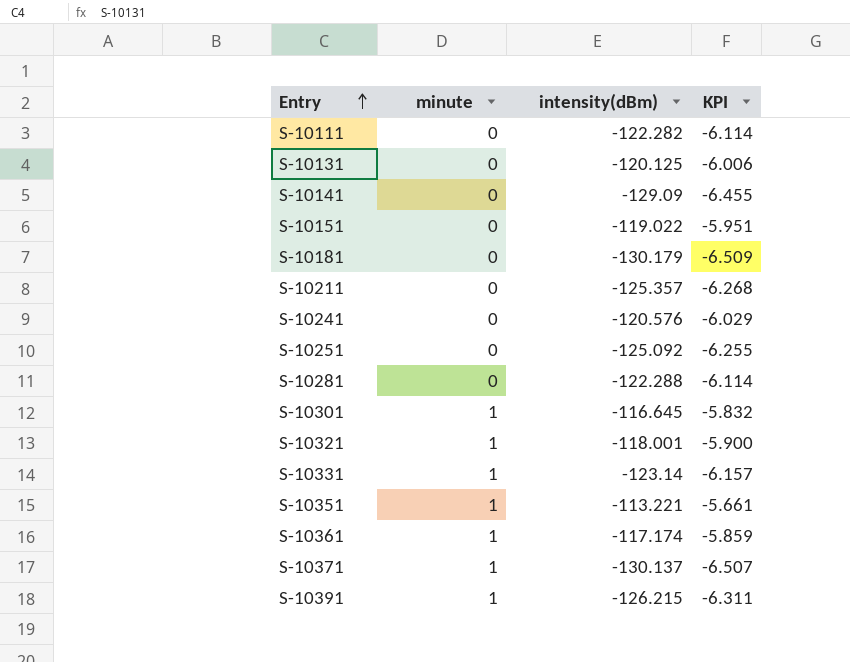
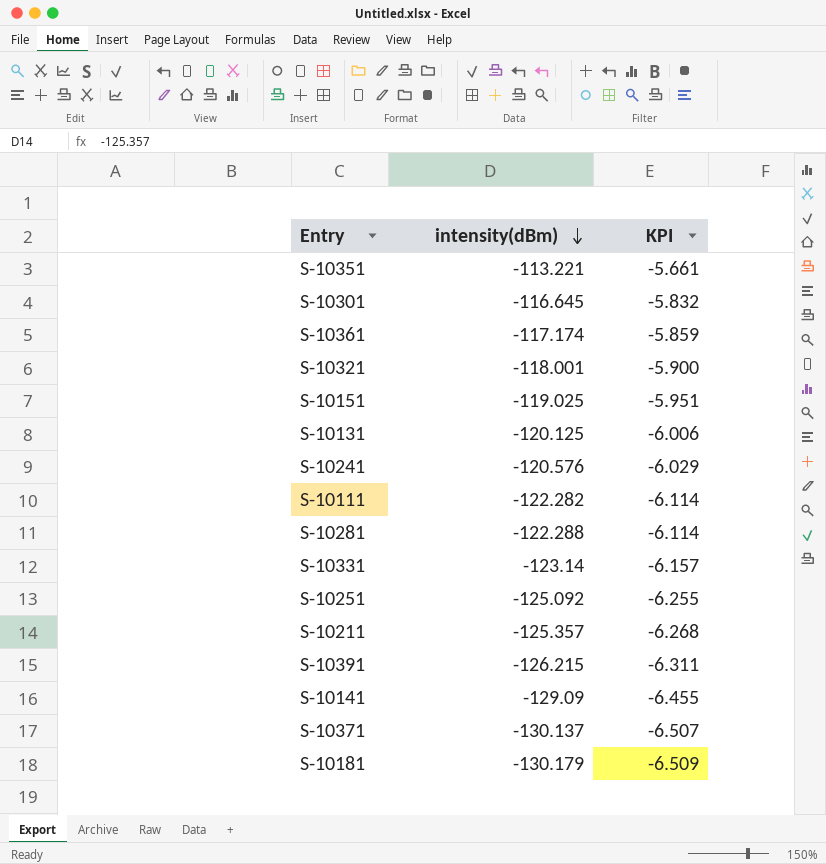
row order: Entry ascending -> intensity(dBm) descending
column minute | position: 2 -> none
S-10151 | intensity(dBm): -119.022 -> -119.025

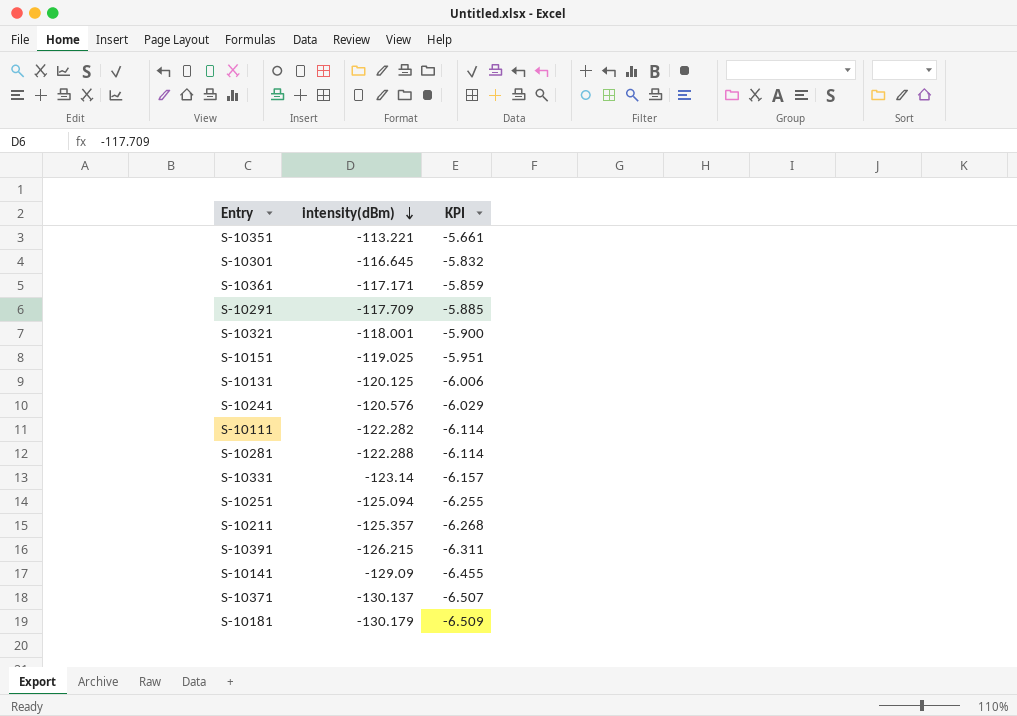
S-10361 | intensity(dBm): -117.174 -> -117.171
row S-10291: none -> -117.709 | -5.885
S-10251 | intensity(dBm): -125.092 -> -125.094

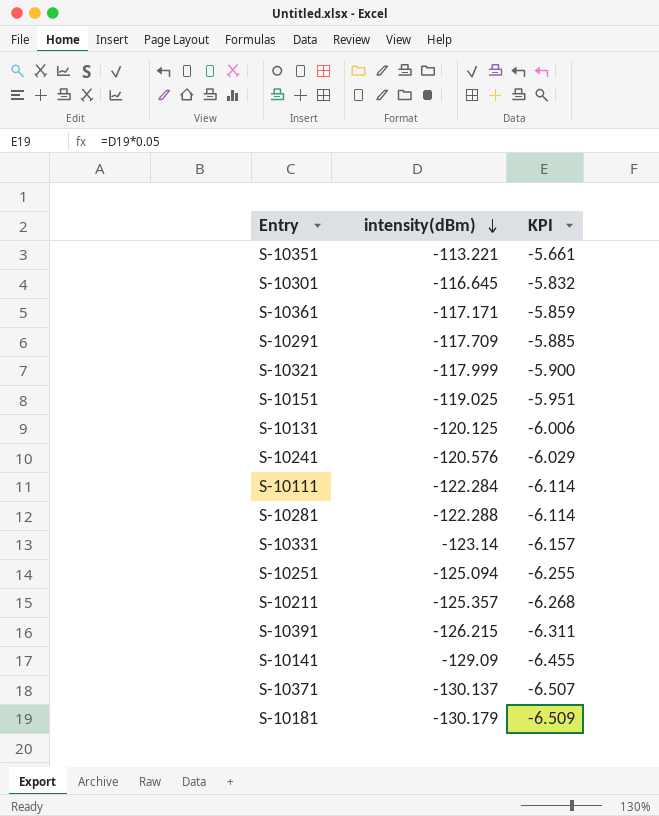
S-10321 | intensity(dBm): -118.001 -> -117.999
S-10111 | intensity(dBm): -122.282 -> -122.284

